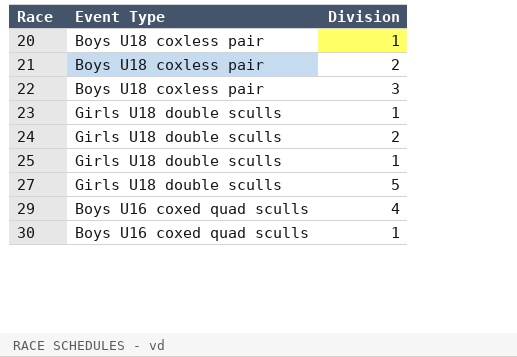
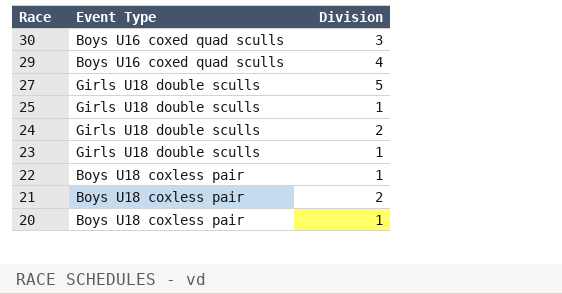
row order: Race ascending -> Race descending
30 | Division: 1 -> 3
22 | Division: 3 -> 1

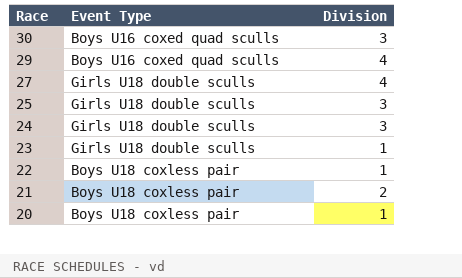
27 | Division: 5 -> 4
25 | Division: 1 -> 3
24 | Division: 2 -> 3

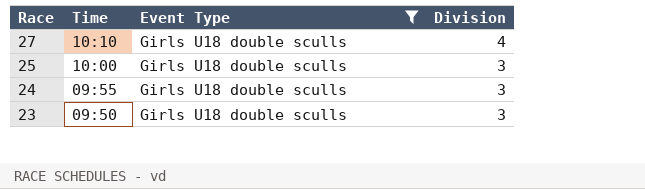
filter: none -> Event Type = Girls U18 double sculls
column Time | position: none -> 2
23 | Division: 1 -> 3

